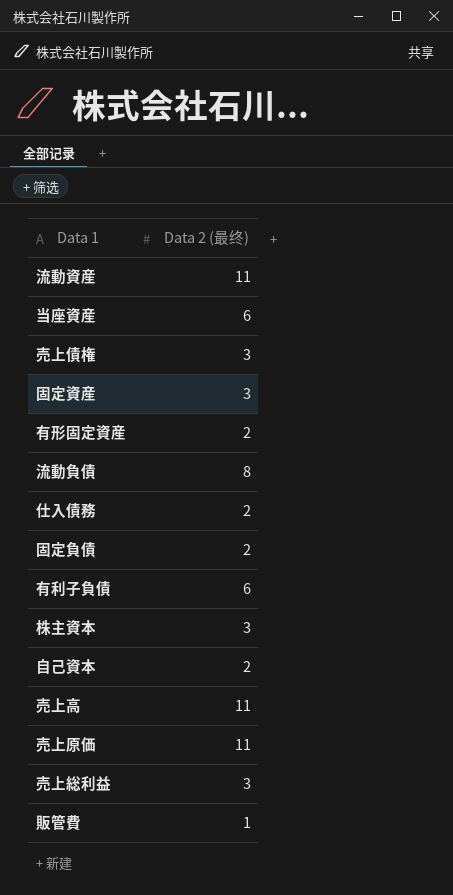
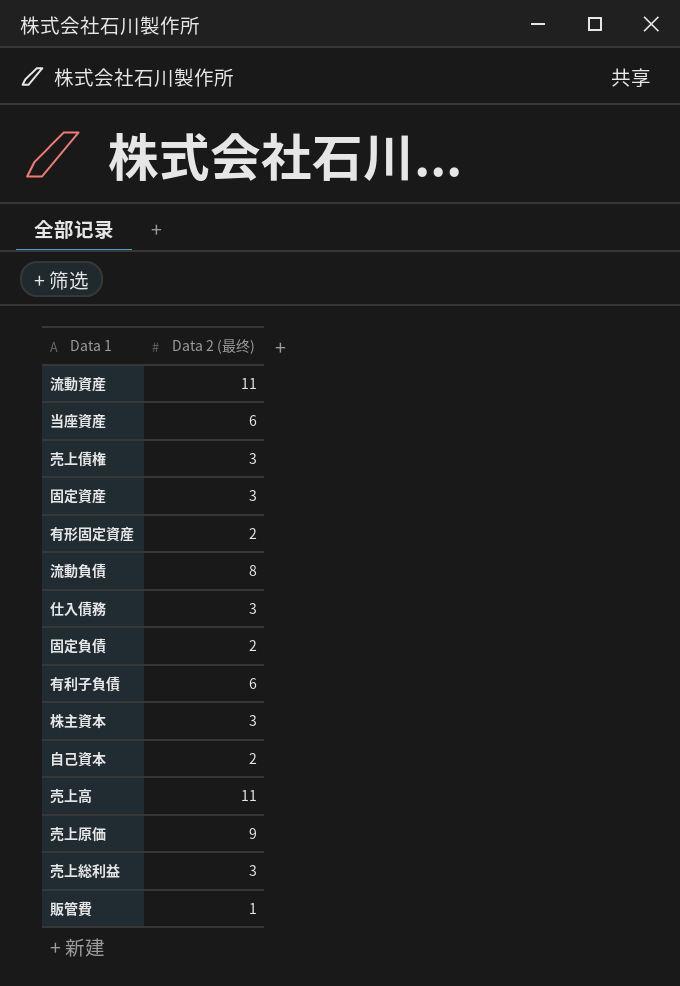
仕入債務 | Data 2 (最终): 2 -> 3
売上原価 | Data 2 (最终): 11 -> 9

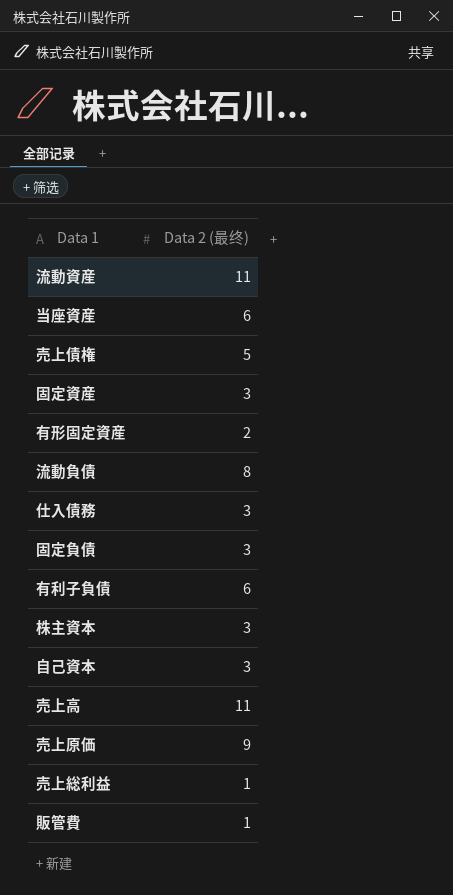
売上債権 | Data 2 (最终): 3 -> 5
固定負債 | Data 2 (最终): 2 -> 3
自己資本 | Data 2 (最终): 2 -> 3
売上総利益 | Data 2 (最终): 3 -> 1

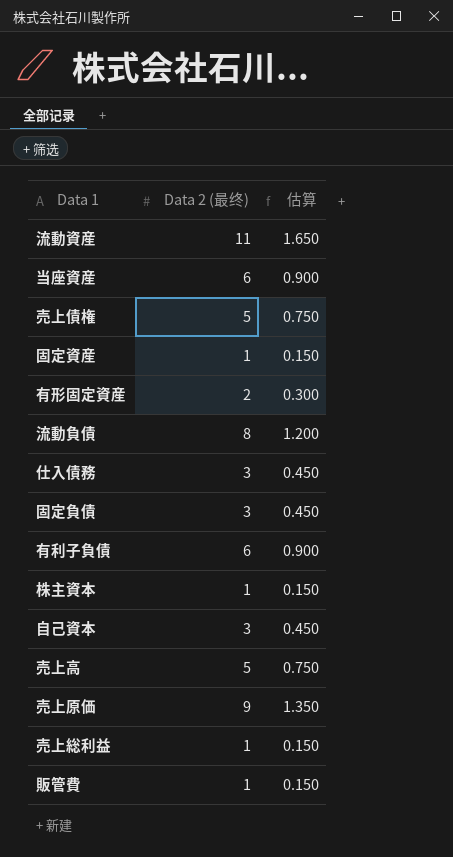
column 估算 | formula: none -> [Data 2 (最终)] * 0.15
固定資産 | Data 2 (最终): 3 -> 1
株主資本 | Data 2 (最终): 3 -> 1
売上高 | Data 2 (最终): 11 -> 5

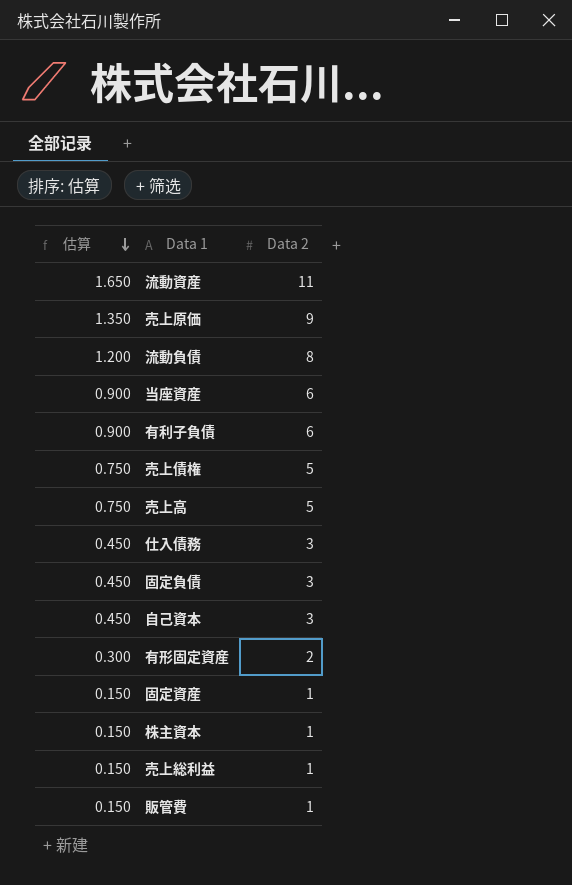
row order: none -> 估算 descending
column 估算 | position: 3 -> 1
column name: Data 2 (最终) -> Data 2

